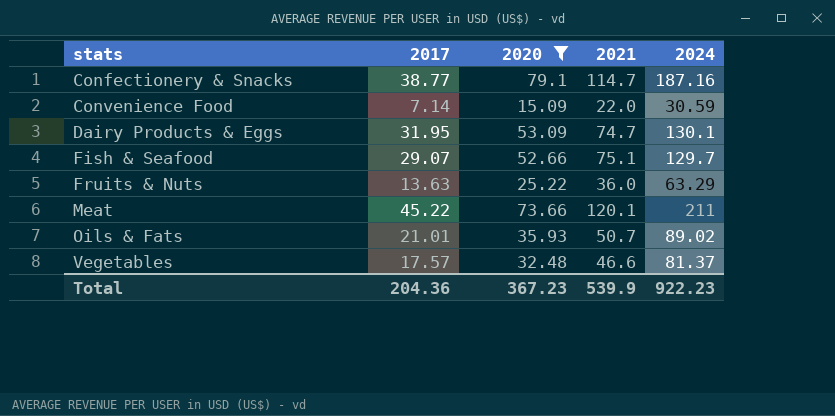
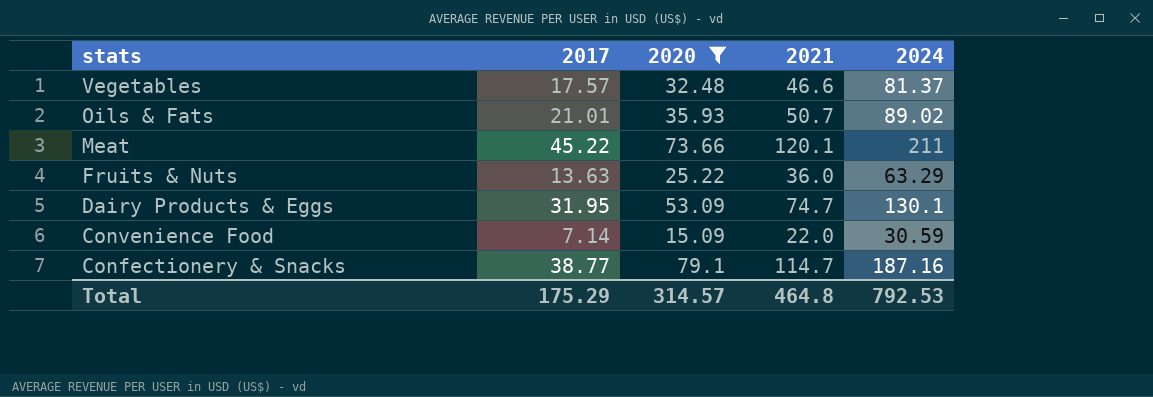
row order: stats ascending -> stats descending
row Fish & Seafood: 29.07 | 52.66 | 75.1 | 129.7 -> none
Total | 2017: 204.36 -> 175.29
Total | 2020: 367.23 -> 314.57
Total | 2021: 539.9 -> 464.8
Total | 2024: 922.23 -> 792.53

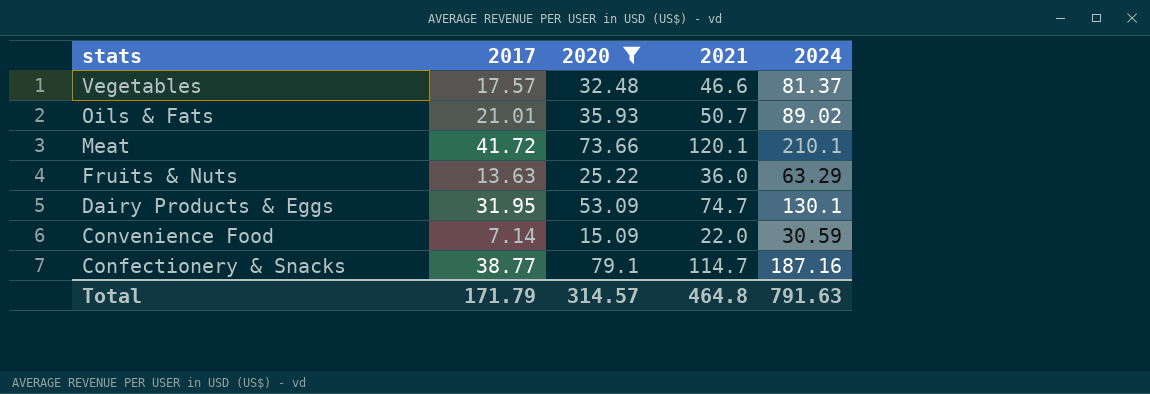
Meat | 2017: 45.22 -> 41.72
Meat | 2024: 211 -> 210.1
Total | 2017: 175.29 -> 171.79
Total | 2024: 792.53 -> 791.63

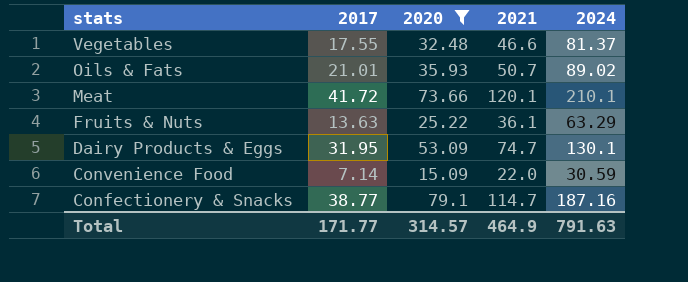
Vegetables | 2017: 17.57 -> 17.55
Fruits & Nuts | 2021: 36.0 -> 36.1
Total | 2017: 171.79 -> 171.77
Total | 2021: 464.8 -> 464.9

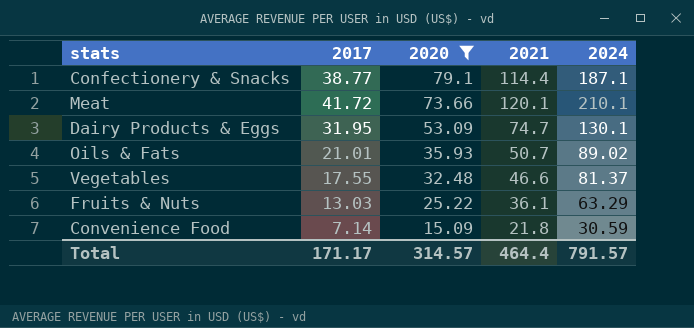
row order: stats descending -> 2020 descending
Confectionery & Snacks | 2021: 114.7 -> 114.4
Confectionery & Snacks | 2024: 187.16 -> 187.1
Fruits & Nuts | 2017: 13.63 -> 13.03
Convenience Food | 2021: 22.0 -> 21.8
Total | 2017: 171.77 -> 171.17
Total | 2021: 464.9 -> 464.4
Total | 2024: 791.63 -> 791.57

